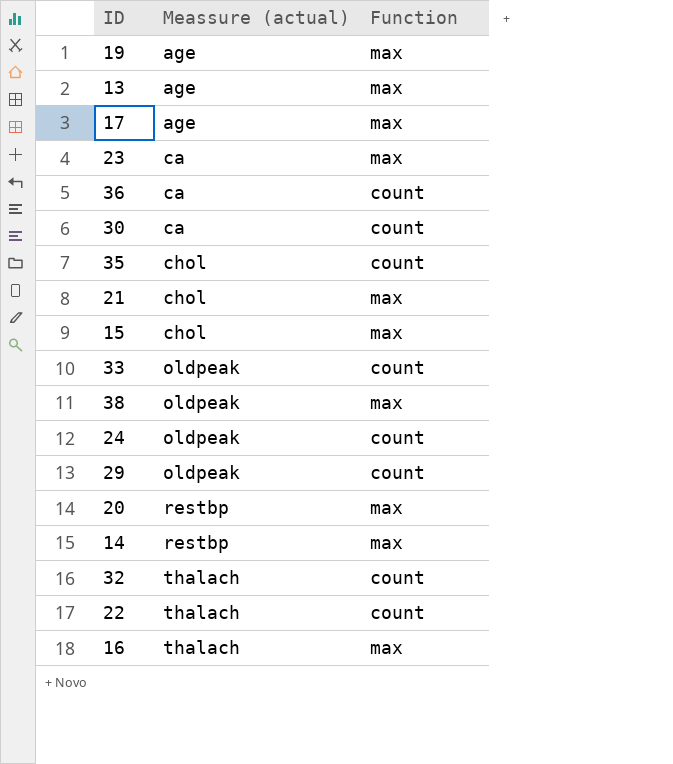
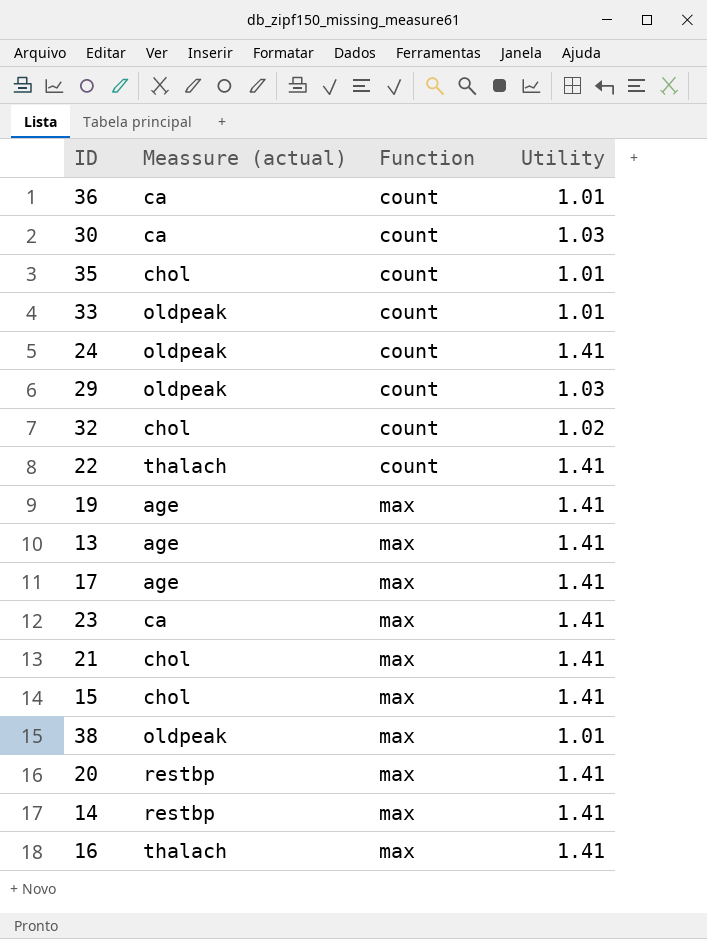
row order: Meassure (actual) ascending -> Function ascending
column Utility | position: none -> 4
32 | Meassure (actual): thalach -> chol

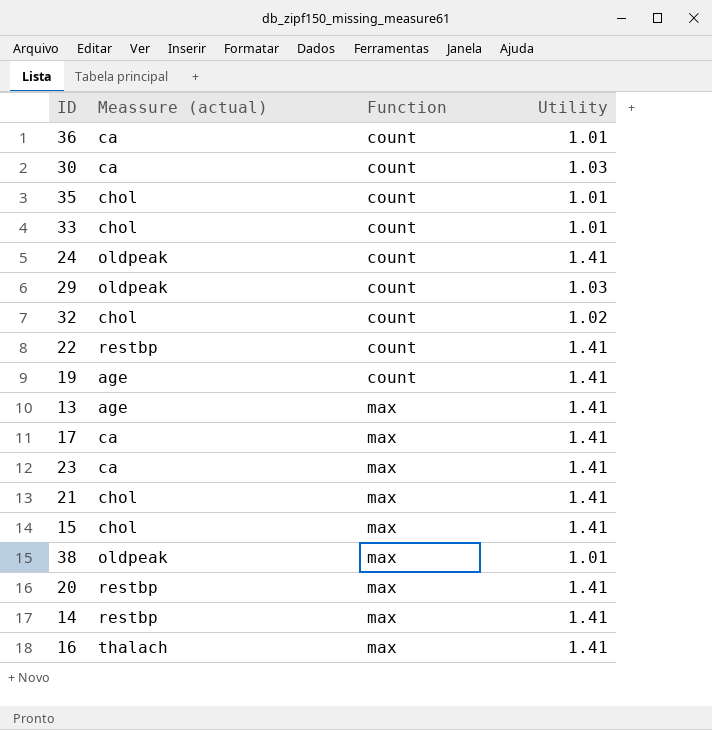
33 | Meassure (actual): oldpeak -> chol
22 | Meassure (actual): thalach -> restbp
19 | Function: max -> count
17 | Meassure (actual): age -> ca

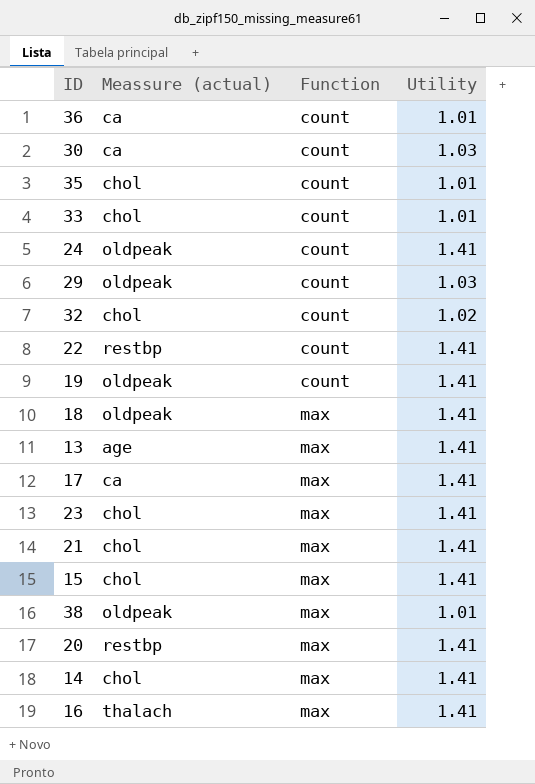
19 | Meassure (actual): age -> oldpeak
row 18: none -> oldpeak | max | 1.41
23 | Meassure (actual): ca -> chol
14 | Meassure (actual): restbp -> chol

